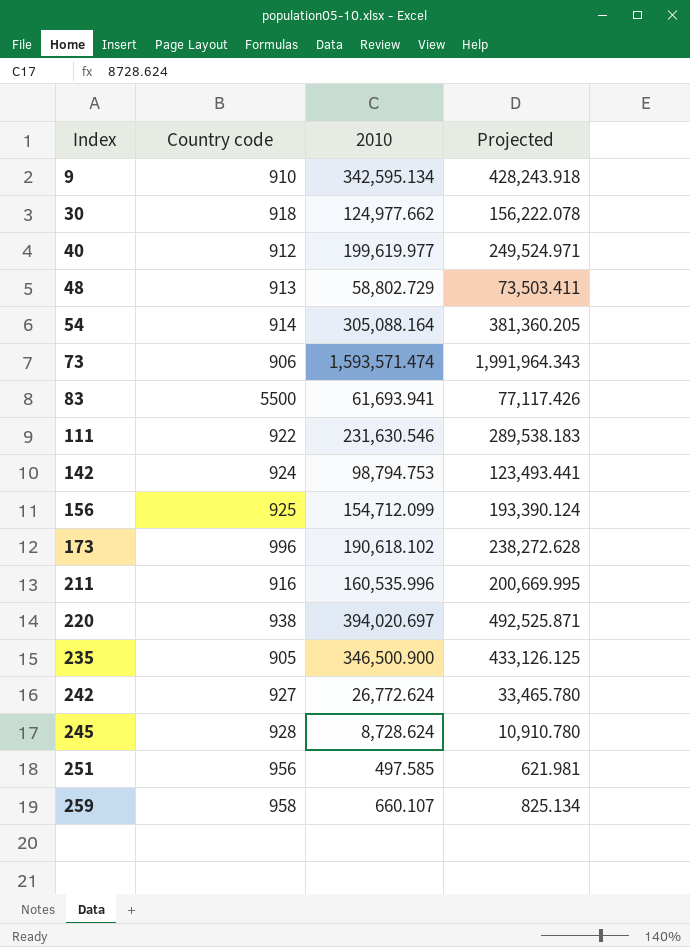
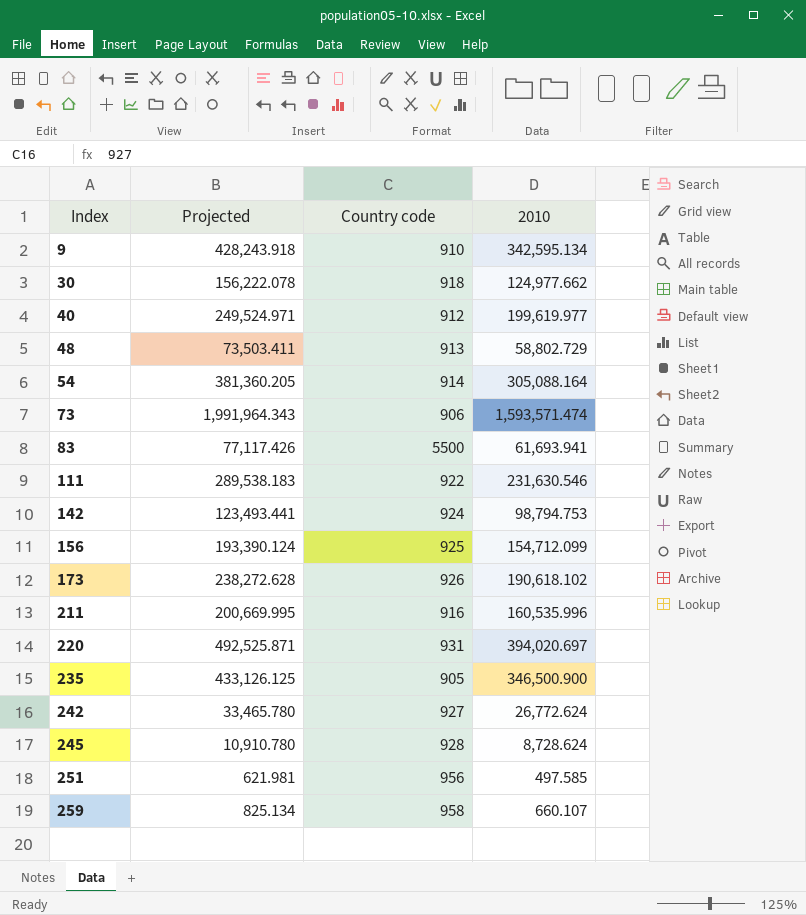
column Projected | position: 4 -> 2
173 | Country code: 996 -> 926
220 | Country code: 938 -> 931

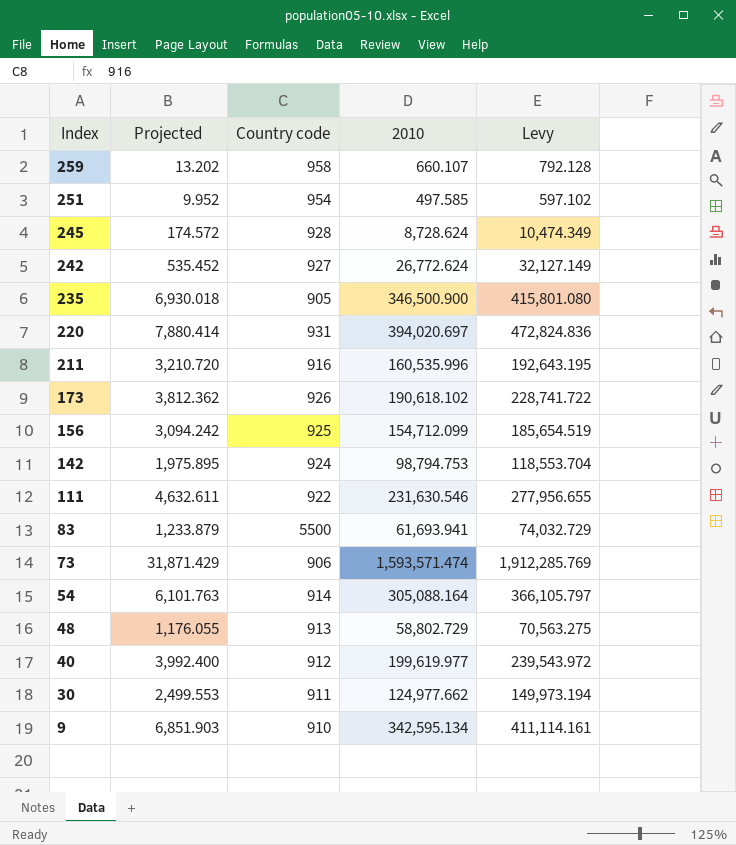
row order: Index ascending -> Index descending
column Projected | formula: [2010] * 1.25 -> [2010] * 0.02
column Levy | formula: none -> [2010] * 1.2
251 | Country code: 956 -> 954
30 | Country code: 918 -> 911

